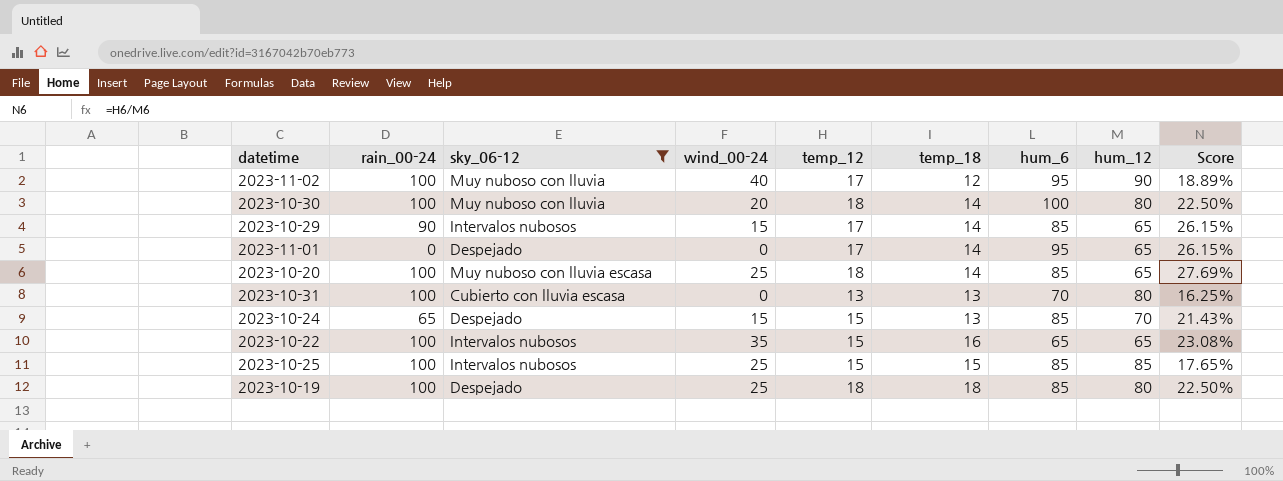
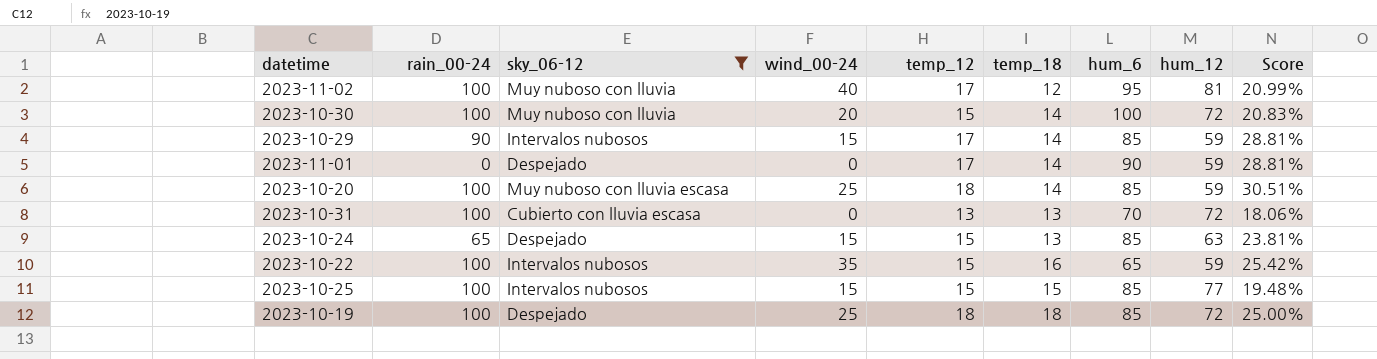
2023-11-02 | hum_12: 90 -> 81
2023-11-02 | Score: 18.89% -> 20.99%
2023-10-30 | temp_12: 18 -> 15
2023-10-30 | hum_12: 80 -> 72
2023-10-30 | Score: 22.50% -> 20.83%
2023-10-29 | hum_12: 65 -> 59
2023-10-29 | Score: 26.15% -> 28.81%
2023-11-01 | hum_6: 95 -> 90
2023-11-01 | hum_12: 65 -> 59
2023-11-01 | Score: 26.15% -> 28.81%
2023-10-20 | hum_12: 65 -> 59
2023-10-20 | Score: 27.69% -> 30.51%
2023-10-31 | hum_12: 80 -> 72
2023-10-31 | Score: 16.25% -> 18.06%
2023-10-24 | hum_12: 70 -> 63
2023-10-24 | Score: 21.43% -> 23.81%
2023-10-22 | hum_12: 65 -> 59
2023-10-22 | Score: 23.08% -> 25.42%
2023-10-25 | wind_00-24: 25 -> 15
2023-10-25 | hum_12: 85 -> 77
2023-10-25 | Score: 17.65% -> 19.48%
2023-10-19 | hum_12: 80 -> 72
2023-10-19 | Score: 22.50% -> 25.00%

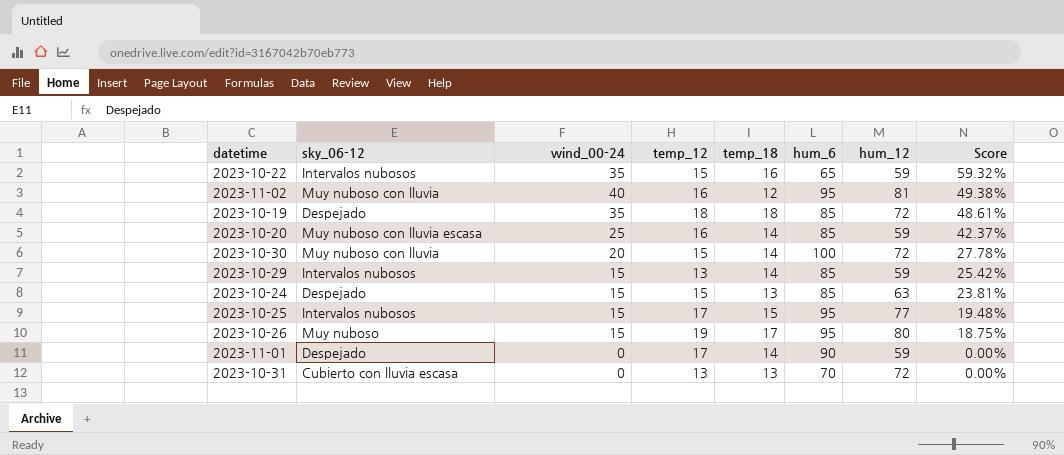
filter: sky_06-12 != Muy nuboso -> none
row order: none -> Score descending
column rain_00-24 | position: 2 -> none
column Score | formula: [temp_12] / [hum_12] -> [wind_00-24] / [hum_12]
2023-11-02 | temp_12: 17 -> 16
2023-10-19 | wind_00-24: 25 -> 35
2023-10-20 | temp_12: 18 -> 16
2023-10-29 | temp_12: 17 -> 13
2023-10-25 | temp_12: 15 -> 17
2023-10-25 | hum_6: 85 -> 95

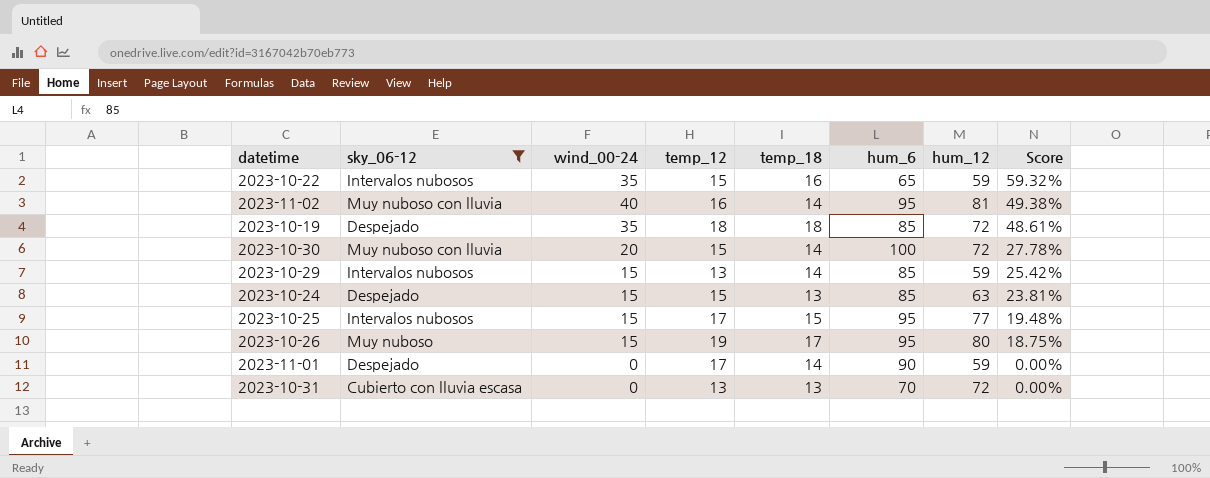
filter: none -> sky_06-12 != Muy nuboso con lluvia escasa
2023-11-02 | temp_18: 12 -> 14

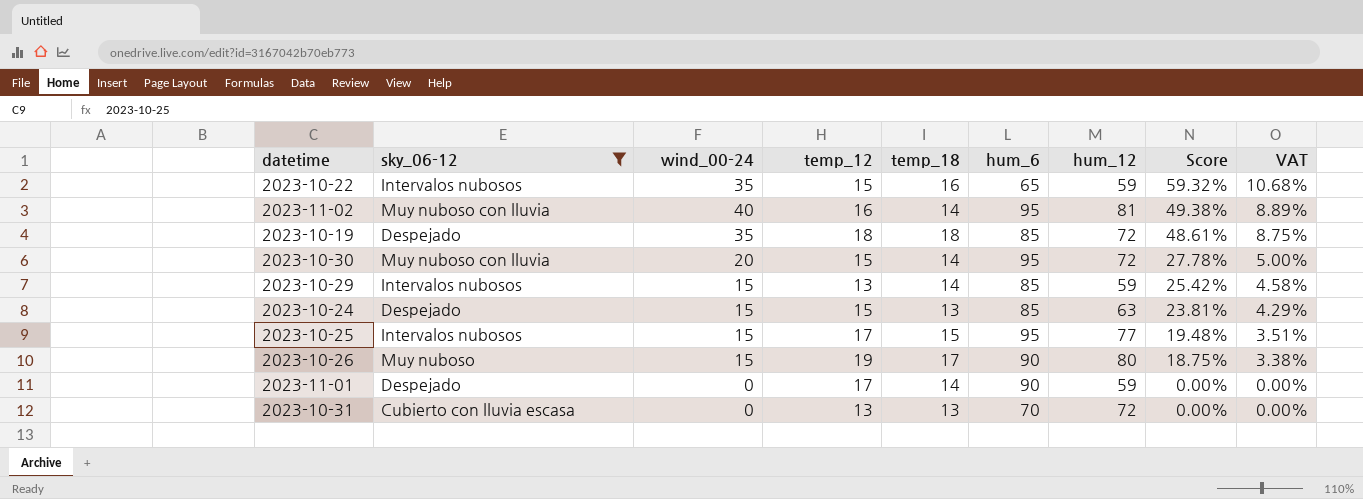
column VAT | formula: none -> [Score] * 0.18
2023-10-30 | hum_6: 100 -> 95
2023-10-26 | hum_6: 95 -> 90

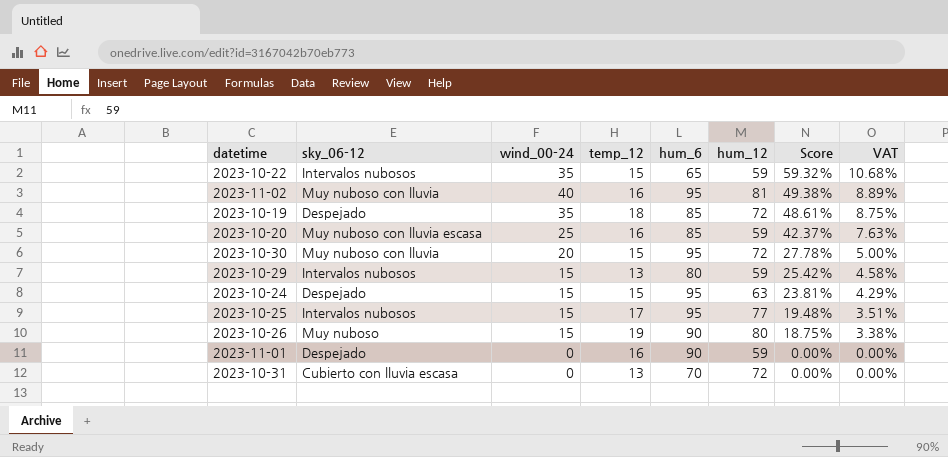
filter: sky_06-12 != Muy nuboso con lluvia escasa -> none
column temp_18 | position: 5 -> none
2023-10-29 | hum_6: 85 -> 80
2023-10-24 | hum_6: 85 -> 95
2023-11-01 | temp_12: 17 -> 16

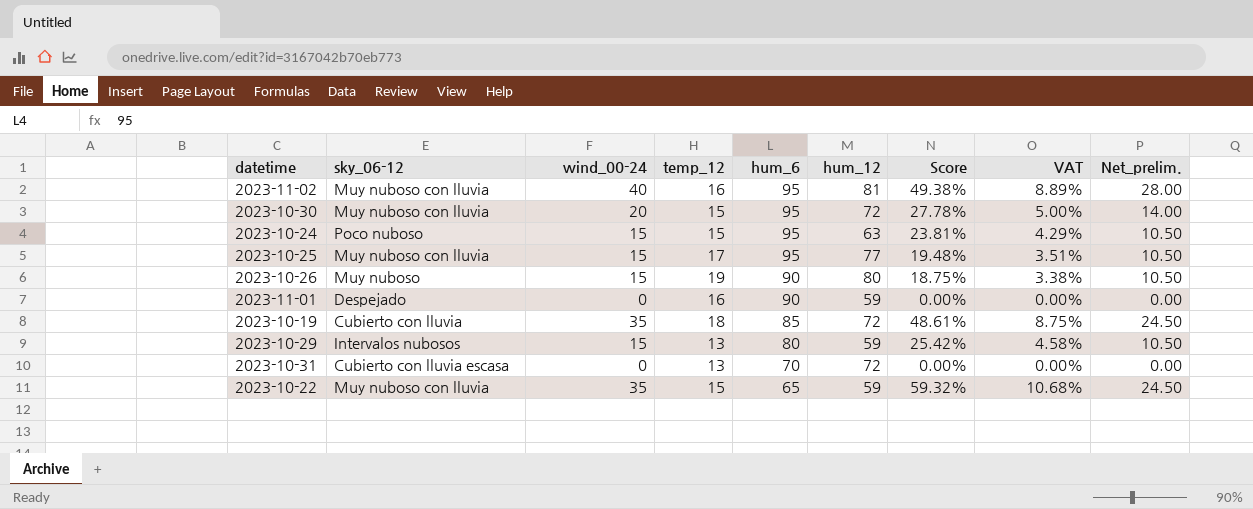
row order: Score descending -> hum_6 descending
column Net_prelim. | formula: none -> [wind_00-24] * 0.7
row 2023-10-20: Muy nuboso con lluvia escasa | 25 | 16 | 85 | 59 | 42.37% | 7.63% -> none
2023-10-24 | sky_06-12: Despejado -> Poco nuboso
2023-10-25 | sky_06-12: Intervalos nubosos -> Muy nuboso con lluvia
2023-10-19 | sky_06-12: Despejado -> Cubierto con lluvia
2023-10-22 | sky_06-12: Intervalos nubosos -> Muy nuboso con lluvia

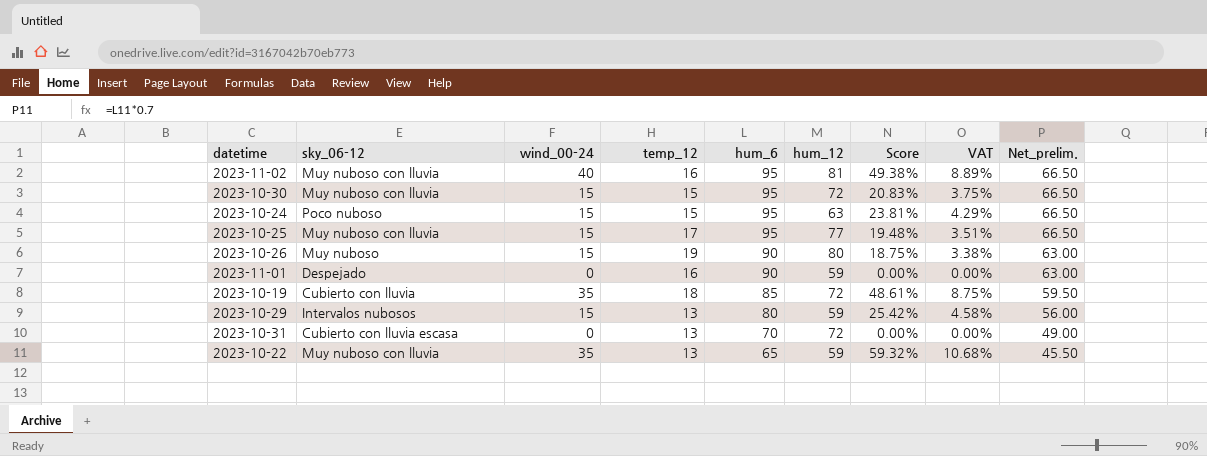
column Net_prelim. | formula: [wind_00-24] * 0.7 -> [hum_6] * 0.7
2023-10-30 | wind_00-24: 20 -> 15
2023-10-30 | Score: 27.78% -> 20.83%
2023-10-30 | VAT: 5.00% -> 3.75%
2023-10-22 | temp_12: 15 -> 13

